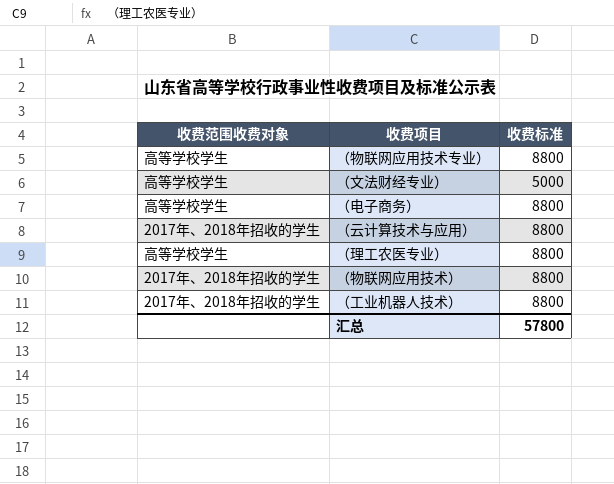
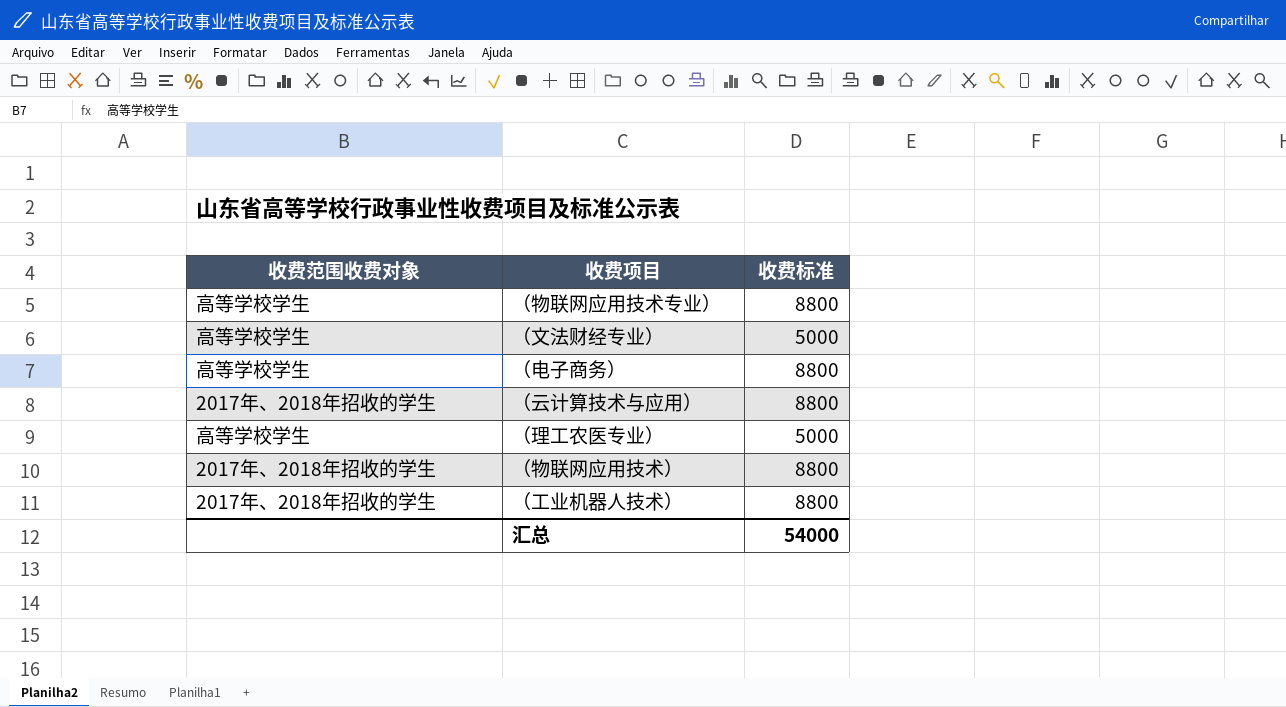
（理工农医专业） | 收费标准: 8800 -> 5000
汇总 | 收费标准: 57800 -> 54000

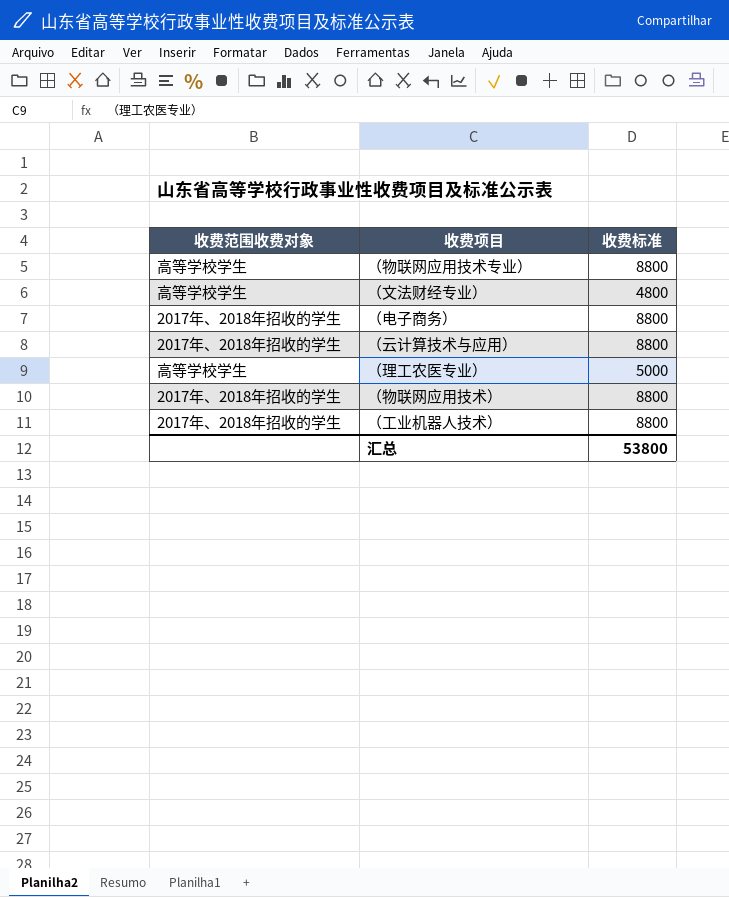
（文法财经专业） | 收费标准: 5000 -> 4800
（电子商务） | 收费范围收费对象: 高等学校学生 -> 2017年、2018年招收的学生
汇总 | 收费标准: 54000 -> 53800

